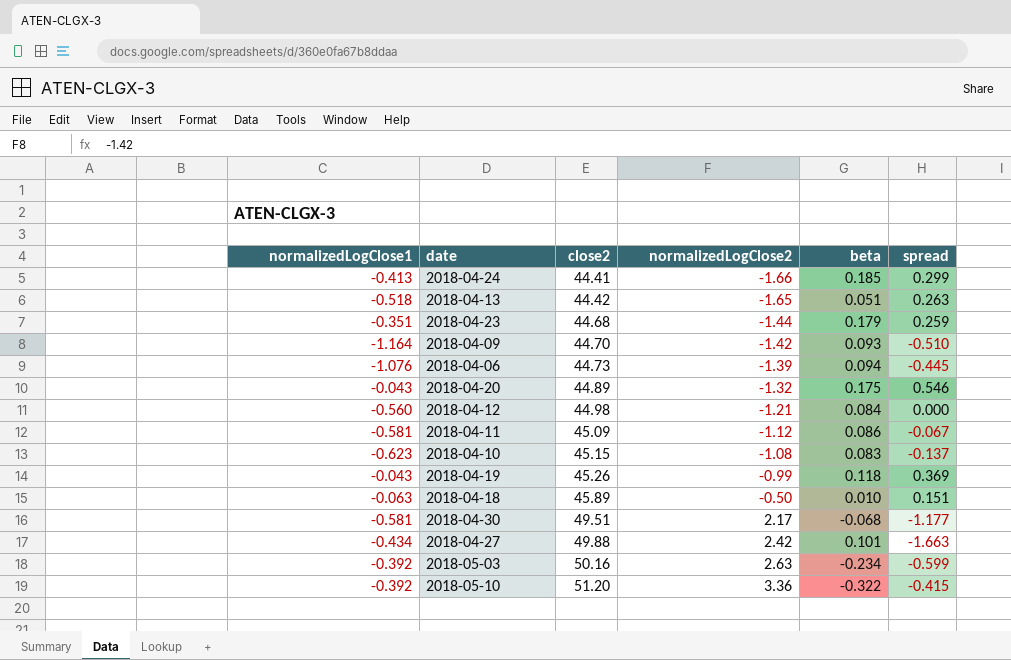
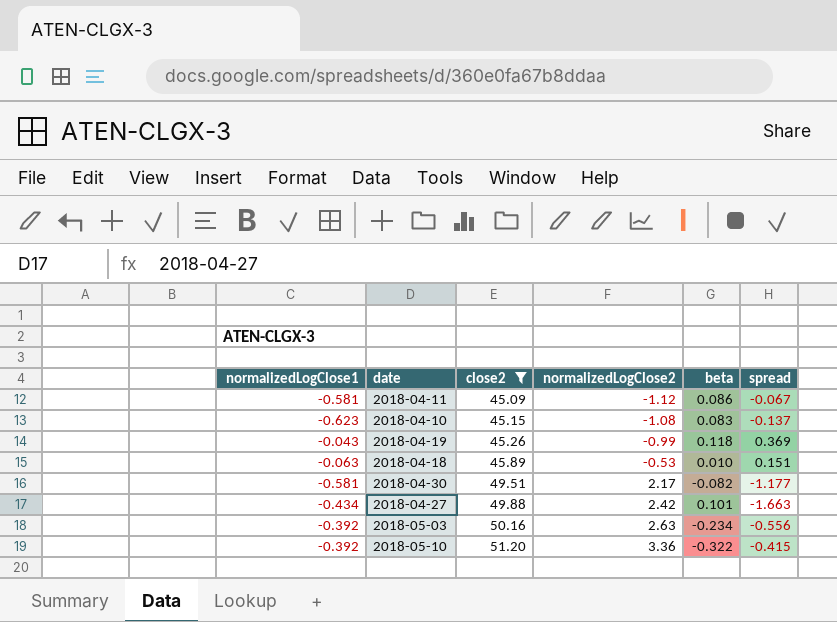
filter: none -> close2 >= 45.09
2018-04-18 | normalizedLogClose2: -0.50 -> -0.53
2018-04-30 | beta: -0.068 -> -0.082
2018-05-03 | spread: -0.599 -> -0.556

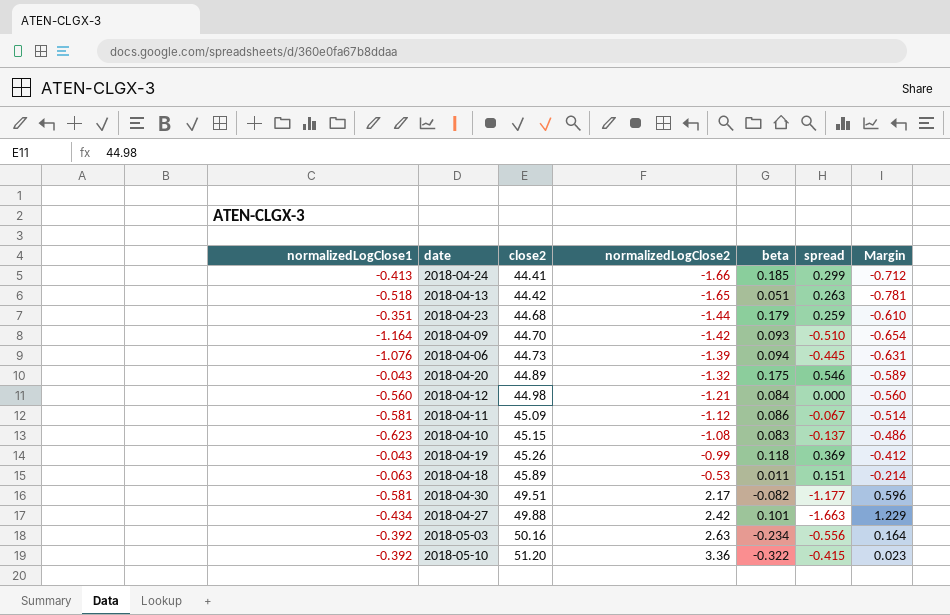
filter: close2 >= 45.09 -> none
column Margin | formula: none -> [normalizedLogClose1] - [spread]
2018-04-18 | beta: 0.010 -> 0.011

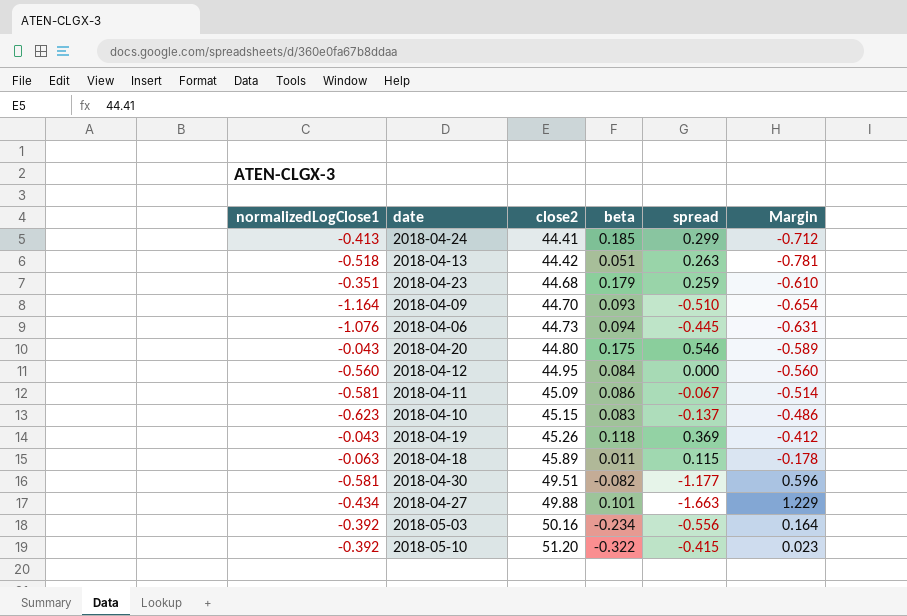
column normalizedLogClose2 | position: 4 -> none
2018-04-20 | close2: 44.89 -> 44.80
2018-04-12 | close2: 44.98 -> 44.95
2018-04-18 | spread: 0.151 -> 0.115
2018-04-18 | Margin: -0.214 -> -0.178

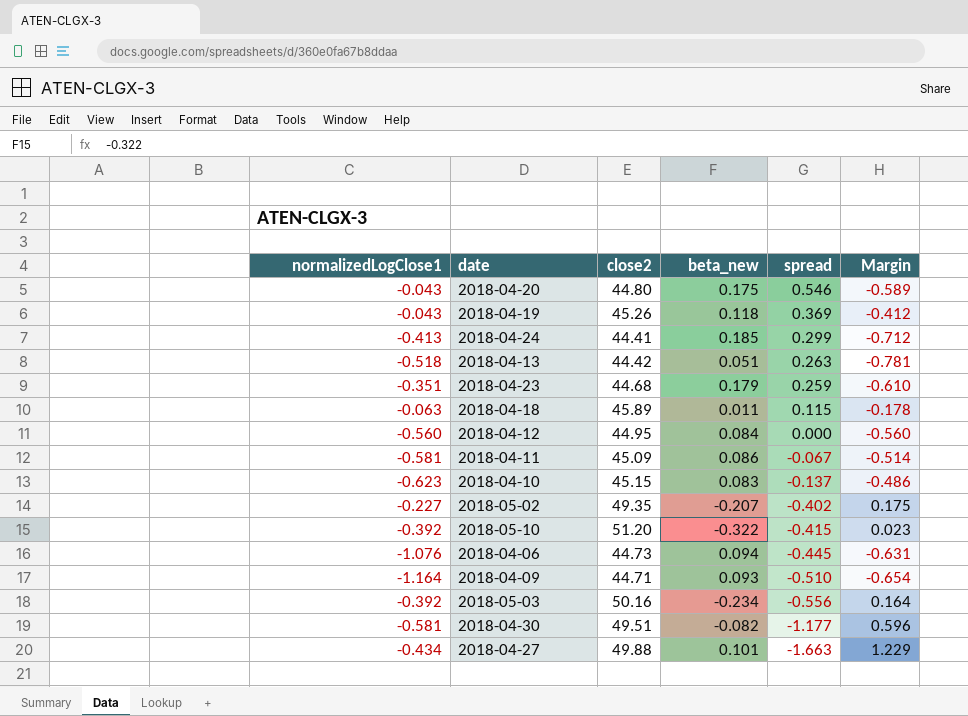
row order: close2 ascending -> spread descending
column name: beta -> beta_new
row 2018-05-02: none -> -0.227 | 49.35 | -0.207 | -0.402 | 0.175
2018-04-09 | close2: 44.70 -> 44.71

